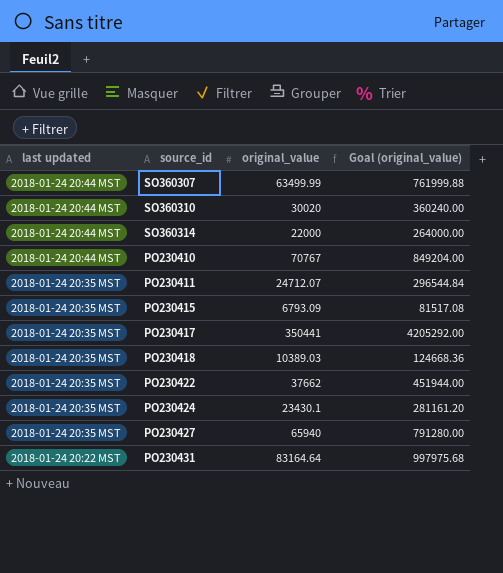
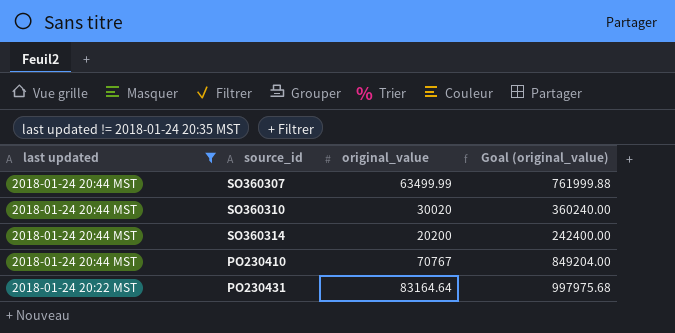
filter: none -> last updated != 2018-01-24 20:35 MST
SO360314 | original_value: 22000 -> 20200
SO360314 | Goal (original_value): 264000.00 -> 242400.00

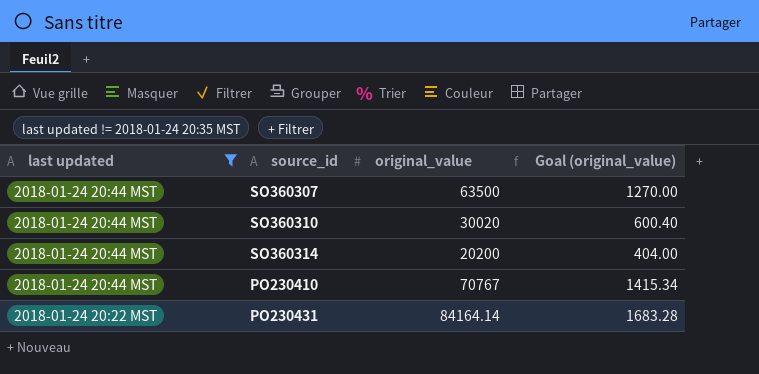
column Goal (original_value) | formula: [original_value] * 12 -> [original_value] * 0.02
SO360307 | original_value: 63499.99 -> 63500
PO230431 | original_value: 83164.64 -> 84164.14

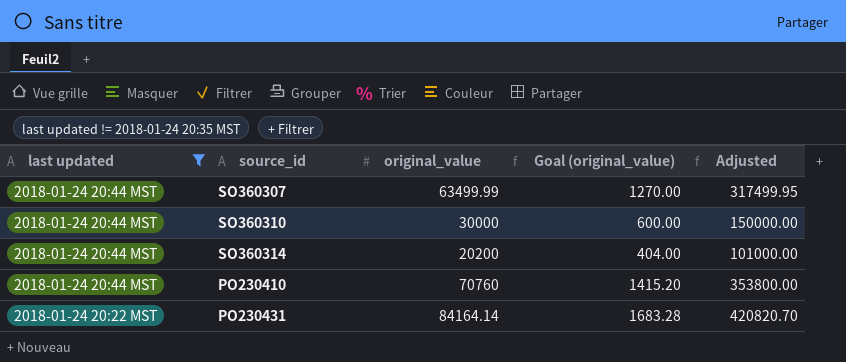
column Adjusted | formula: none -> [original_value] * 5
SO360307 | original_value: 63500 -> 63499.99
SO360310 | original_value: 30020 -> 30000
SO360310 | Goal (original_value): 600.40 -> 600.00
PO230410 | original_value: 70767 -> 70760
PO230410 | Goal (original_value): 1415.34 -> 1415.20

